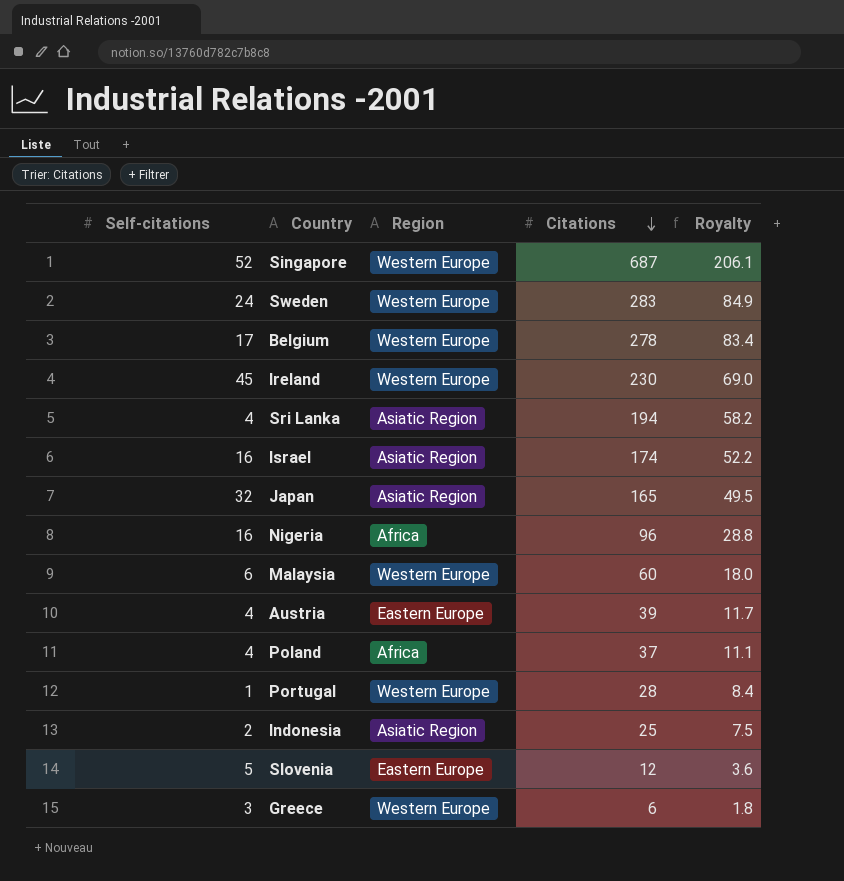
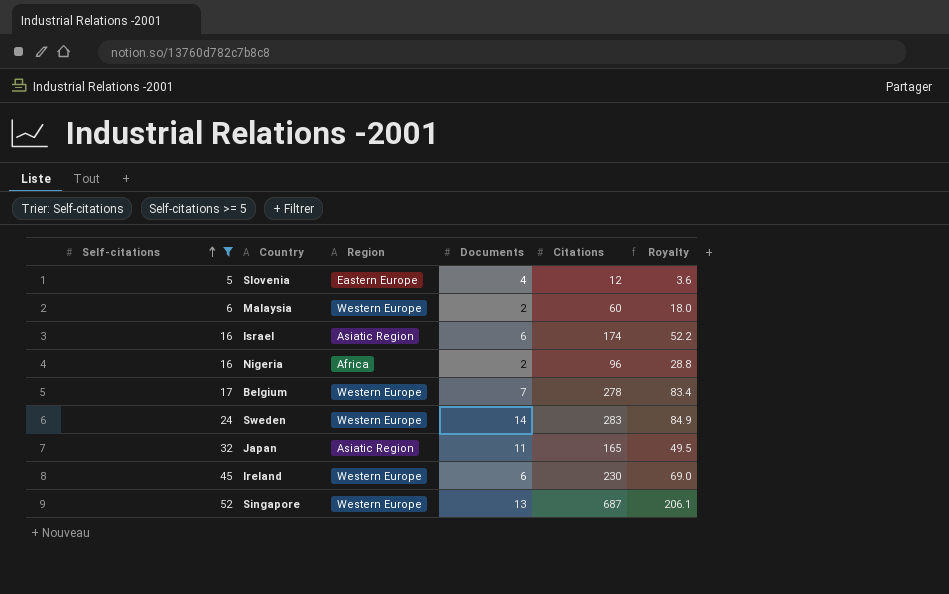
filter: none -> Self-citations >= 5
row order: Citations descending -> Self-citations ascending
column Documents | position: none -> 4

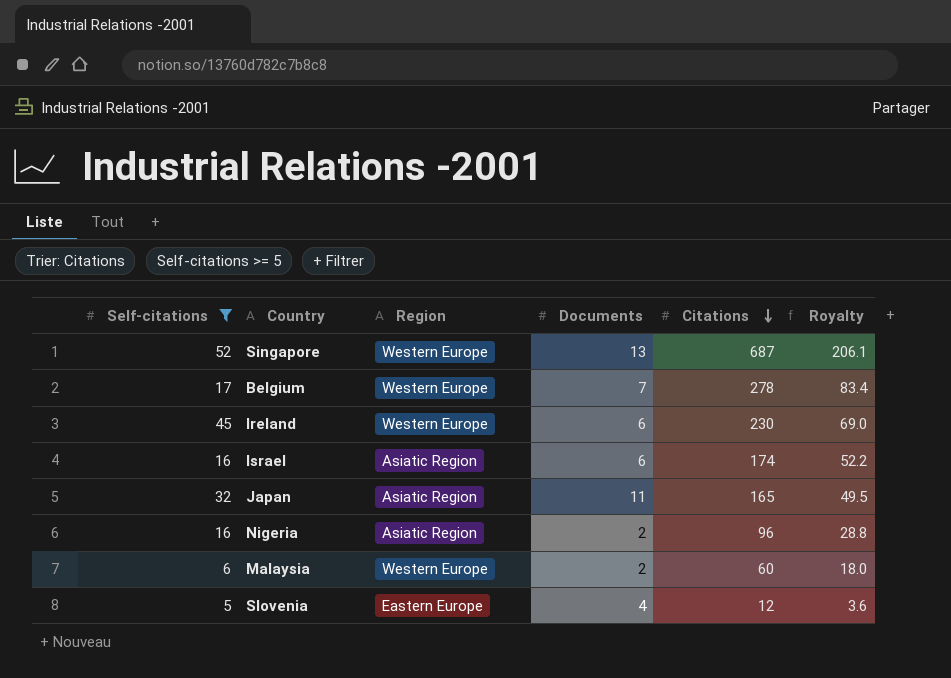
row order: Self-citations ascending -> Citations descending
row Sweden: 24 | Western Europe | 14 | 283 | 84.9 -> none
Nigeria | Region: Africa -> Asiatic Region

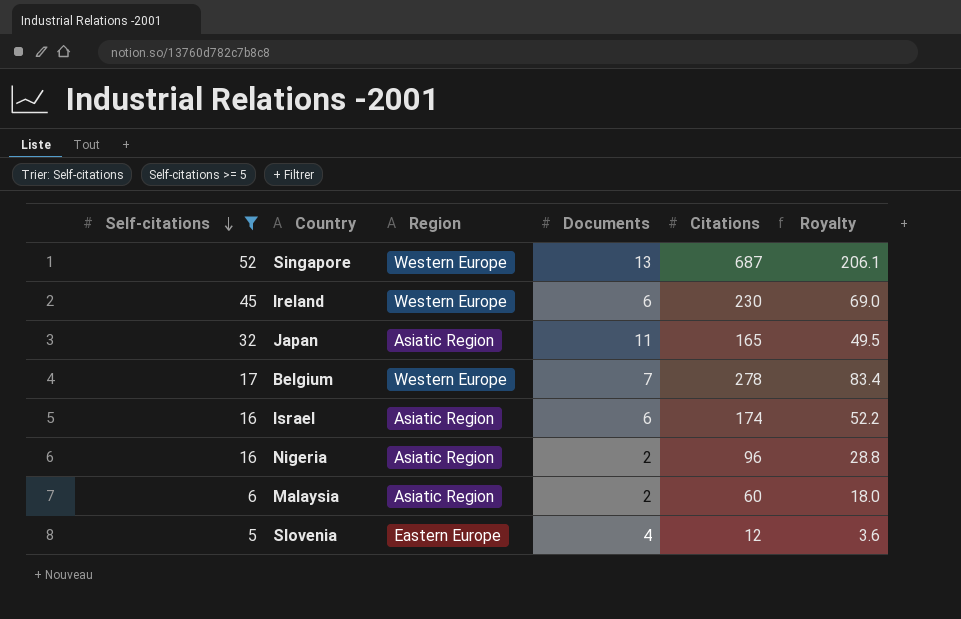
row order: Citations descending -> Self-citations descending
Malaysia | Region: Western Europe -> Asiatic Region

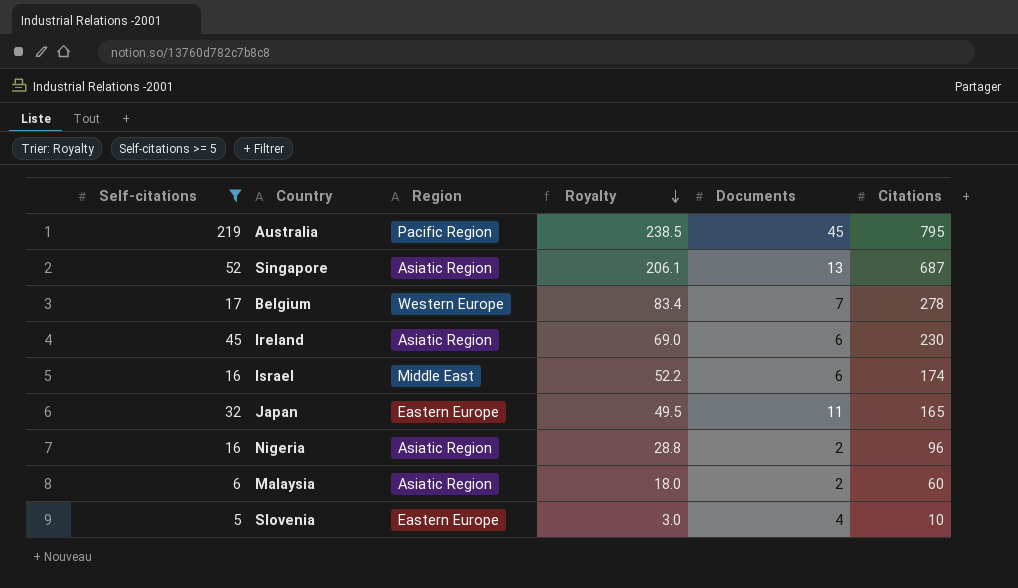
row order: Self-citations descending -> Royalty descending
column Royalty | position: 6 -> 4
row Australia: none -> 219 | Pacific Region | 238.5 | 45 | 795
Singapore | Region: Western Europe -> Asiatic Region
Ireland | Region: Western Europe -> Asiatic Region
Israel | Region: Asiatic Region -> Middle East
Japan | Region: Asiatic Region -> Eastern Europe
Slovenia | Royalty: 3.6 -> 3.0
Slovenia | Citations: 12 -> 10

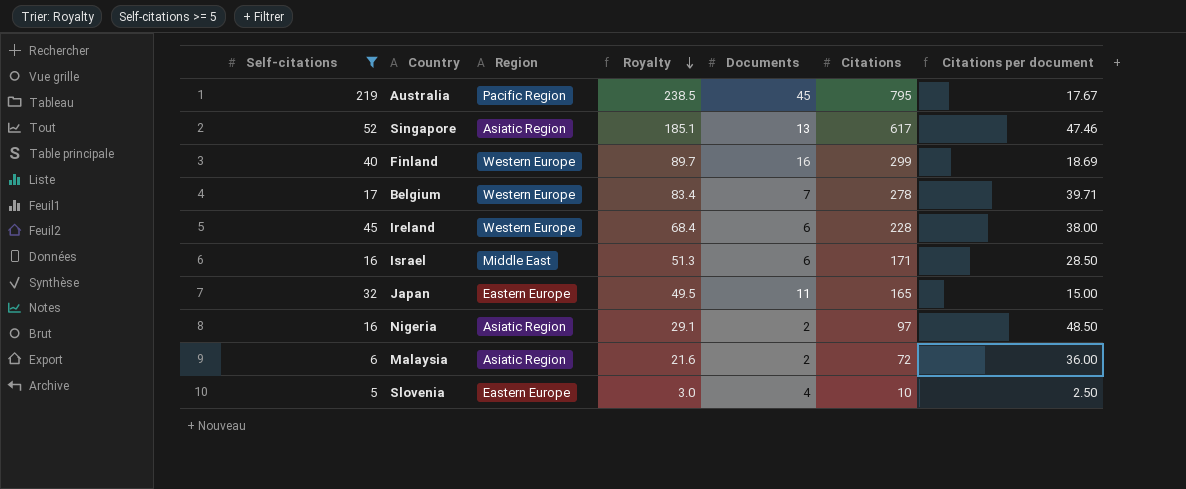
column Citations per document | formula: none -> [Citations] / [Documents]
Singapore | Royalty: 206.1 -> 185.1
Singapore | Citations: 687 -> 617
row Finland: none -> 40 | Western Europe | 89.7 | 16 | 299 | 18.69
Ireland | Region: Asiatic Region -> Western Europe
Ireland | Royalty: 69.0 -> 68.4
Ireland | Citations: 230 -> 228
Israel | Royalty: 52.2 -> 51.3
Israel | Citations: 174 -> 171
Nigeria | Royalty: 28.8 -> 29.1
Nigeria | Citations: 96 -> 97
Malaysia | Royalty: 18.0 -> 21.6
Malaysia | Citations: 60 -> 72

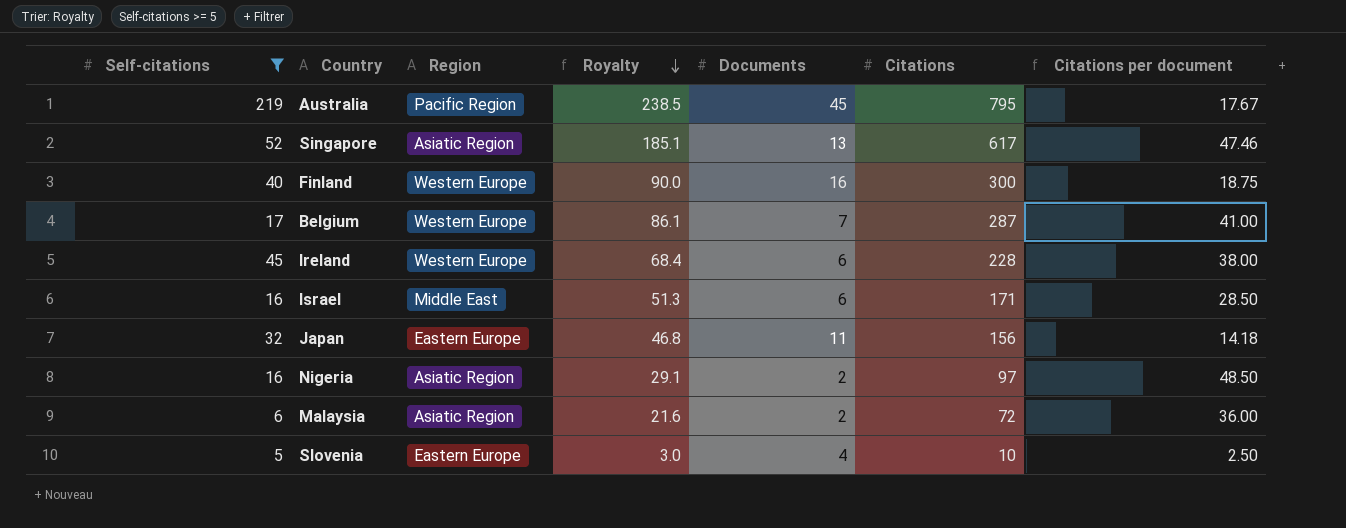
Finland | Royalty: 89.7 -> 90.0
Finland | Citations: 299 -> 300
Finland | Citations per document: 18.69 -> 18.75
Belgium | Royalty: 83.4 -> 86.1
Belgium | Citations: 278 -> 287
Belgium | Citations per document: 39.71 -> 41.00
Japan | Royalty: 49.5 -> 46.8
Japan | Citations: 165 -> 156
Japan | Citations per document: 15.00 -> 14.18

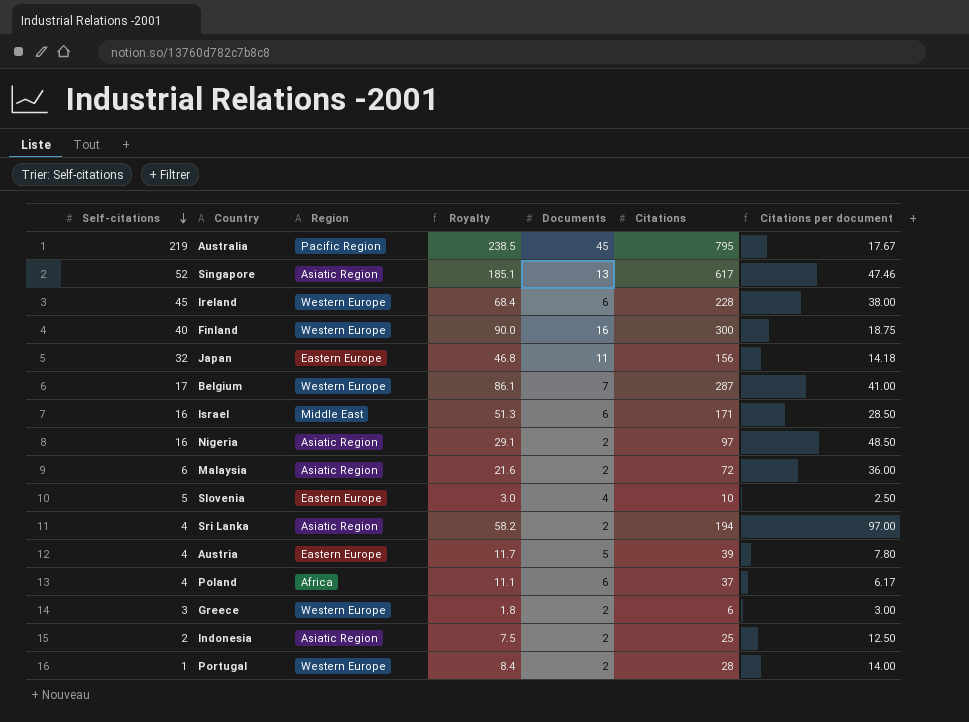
filter: Self-citations >= 5 -> none
row order: Royalty descending -> Self-citations descending

